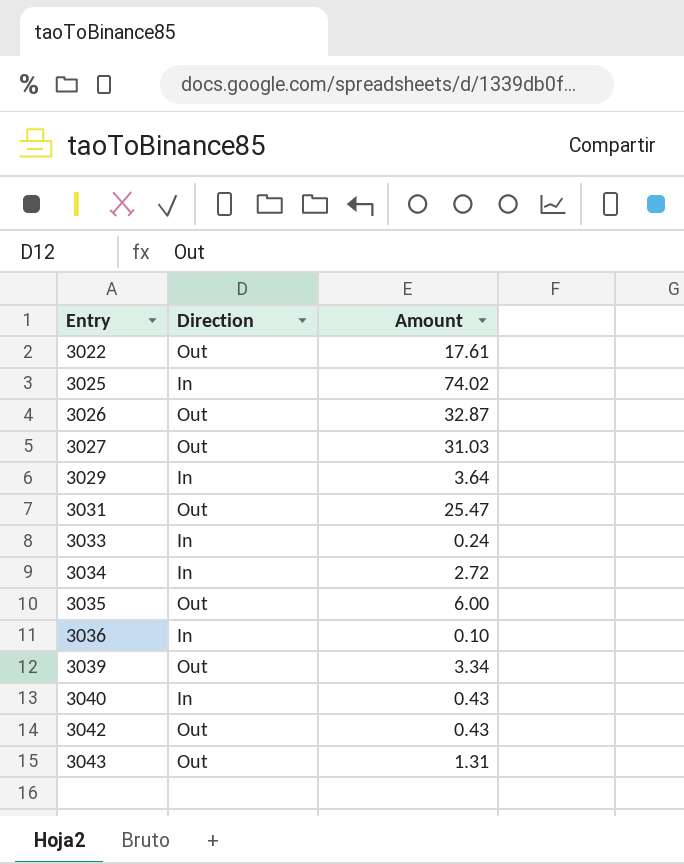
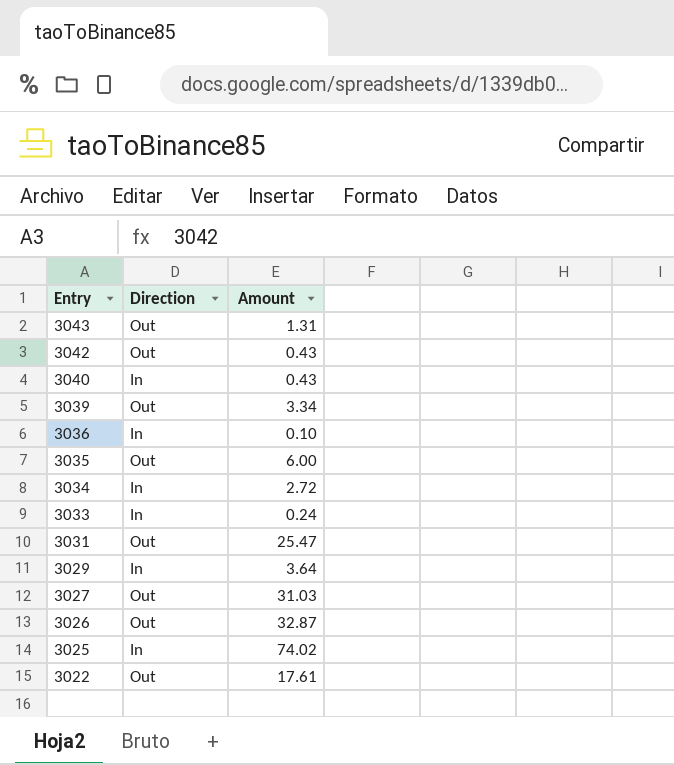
row order: Entry ascending -> Entry descending

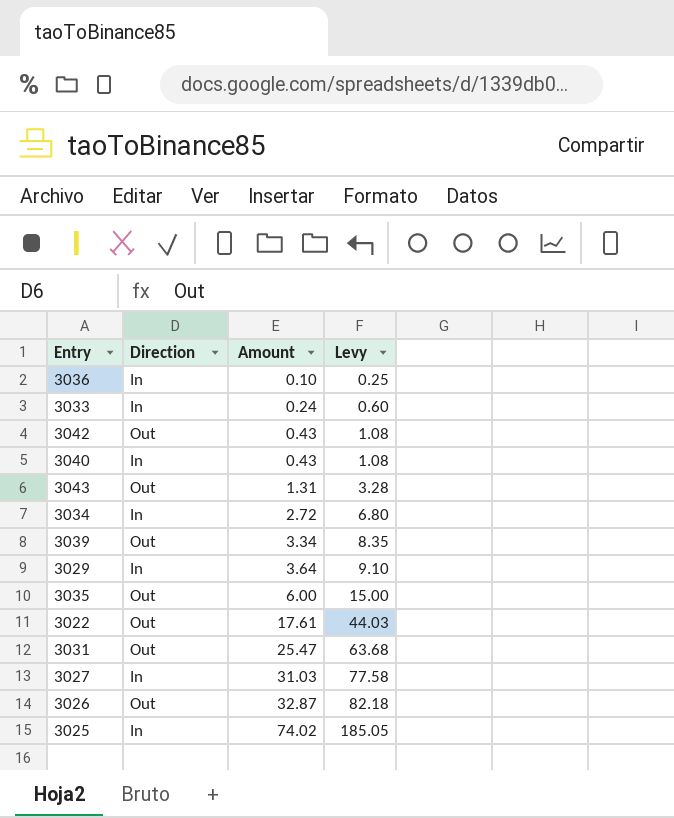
row order: Entry descending -> Amount ascending
column Levy | formula: none -> [Amount] * 2.5
3027 | Direction: Out -> In

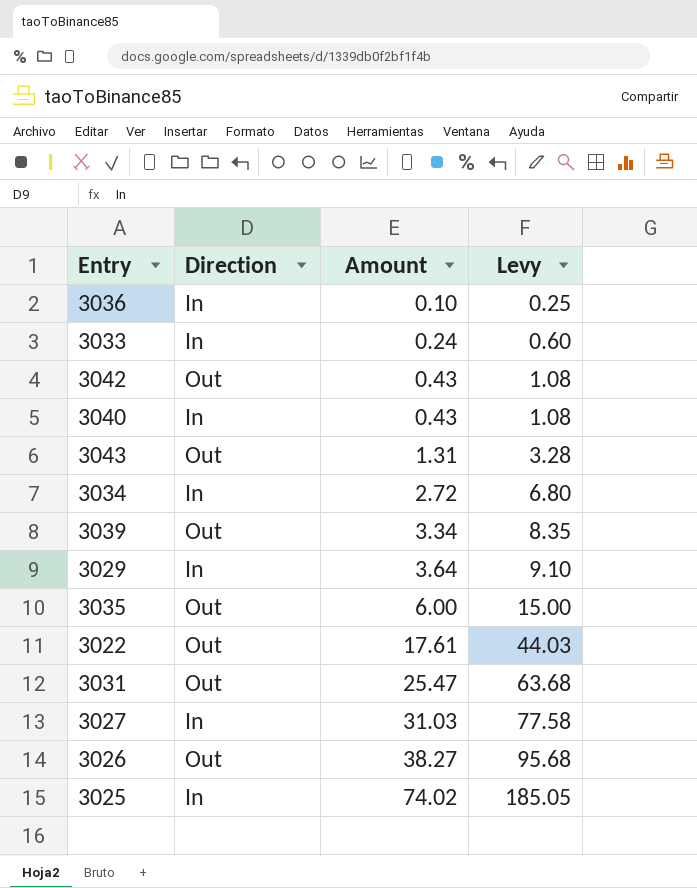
3026 | Amount: 32.87 -> 38.27
3026 | Levy: 82.18 -> 95.68

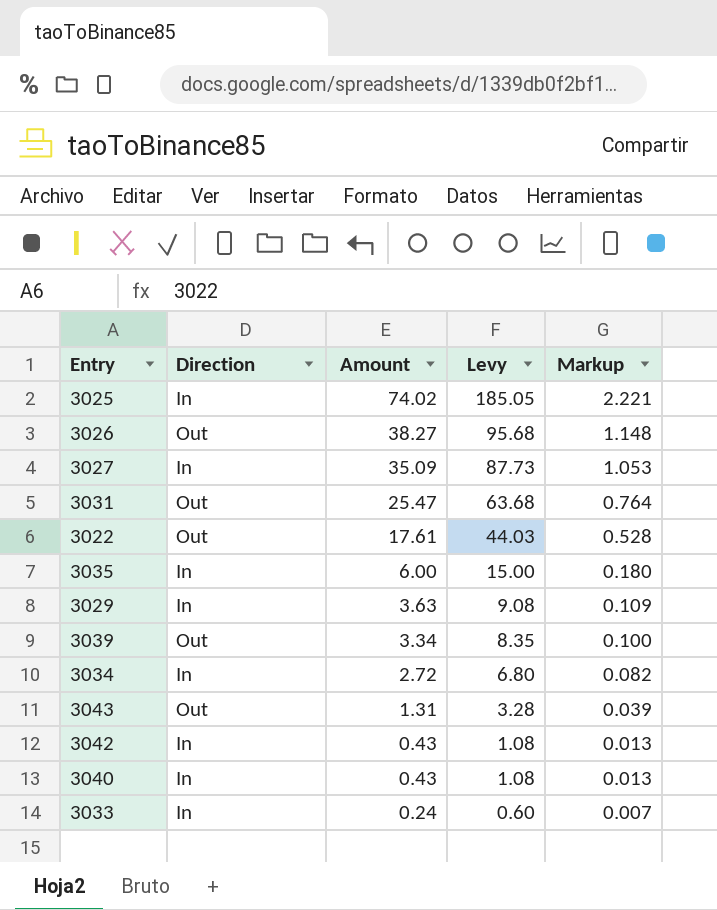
row order: Amount ascending -> Amount descending
column Markup | formula: none -> [Amount] * 0.03
row 3036: In | 0.10 | 0.25 -> none
3027 | Amount: 31.03 -> 35.09
3027 | Levy: 77.58 -> 87.73
3035 | Direction: Out -> In
3029 | Amount: 3.64 -> 3.63
3029 | Levy: 9.10 -> 9.08
3042 | Direction: Out -> In

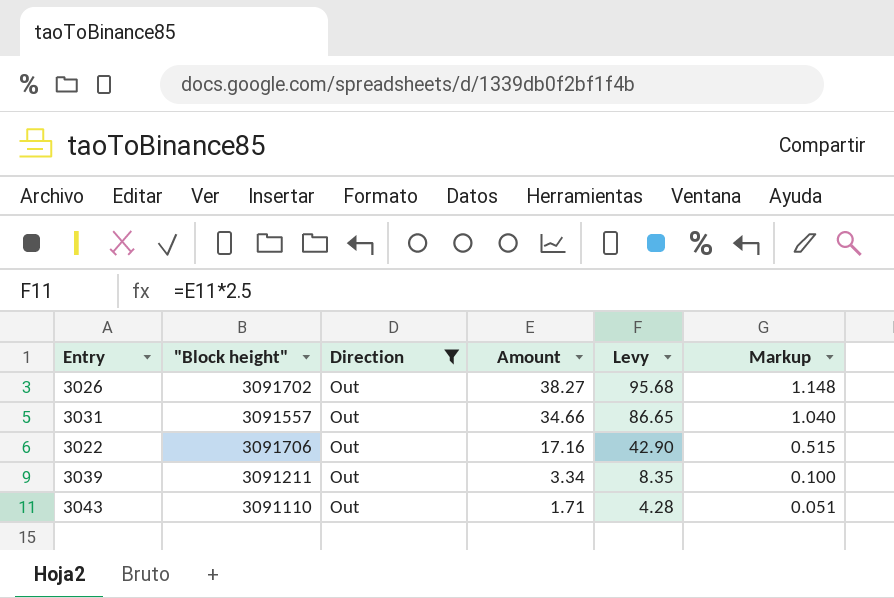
filter: none -> Direction = Out
column "Block height" | position: none -> 2
3031 | Amount: 25.47 -> 34.66
3031 | Levy: 63.68 -> 86.65
3031 | Markup: 0.764 -> 1.040
3022 | Amount: 17.61 -> 17.16
3022 | Levy: 44.03 -> 42.90
3022 | Markup: 0.528 -> 0.515
3043 | Amount: 1.31 -> 1.71
3043 | Levy: 3.28 -> 4.28
3043 | Markup: 0.039 -> 0.051

